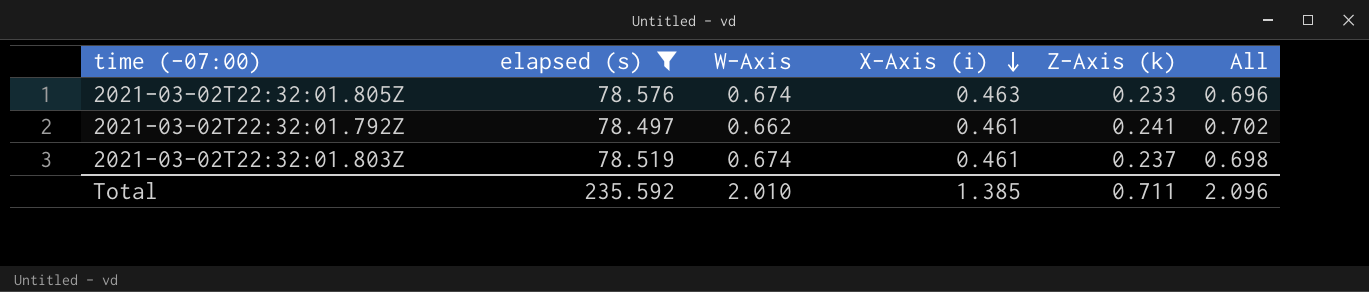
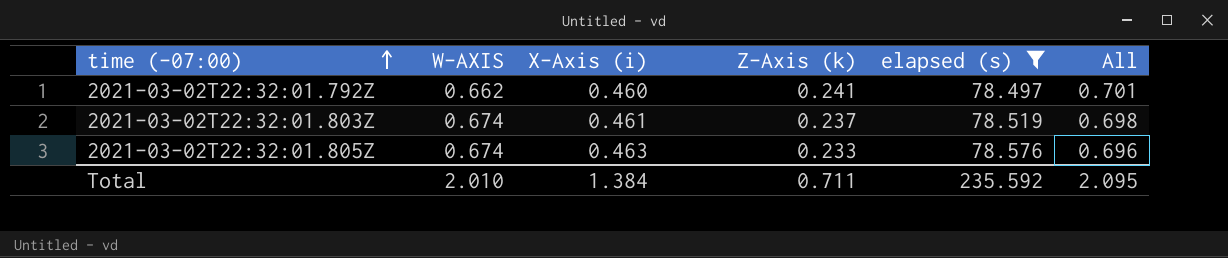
row order: X-Axis (i) descending -> time (-07:00) ascending
column name: W-Axis -> W-AXIS
column elapsed (s) | position: 2 -> 5
2021-03-02T22:32:01.792Z | X-Axis (i): 0.461 -> 0.460
2021-03-02T22:32:01.792Z | All: 0.702 -> 0.701
Total | X-Axis (i): 1.385 -> 1.384
Total | All: 2.096 -> 2.095

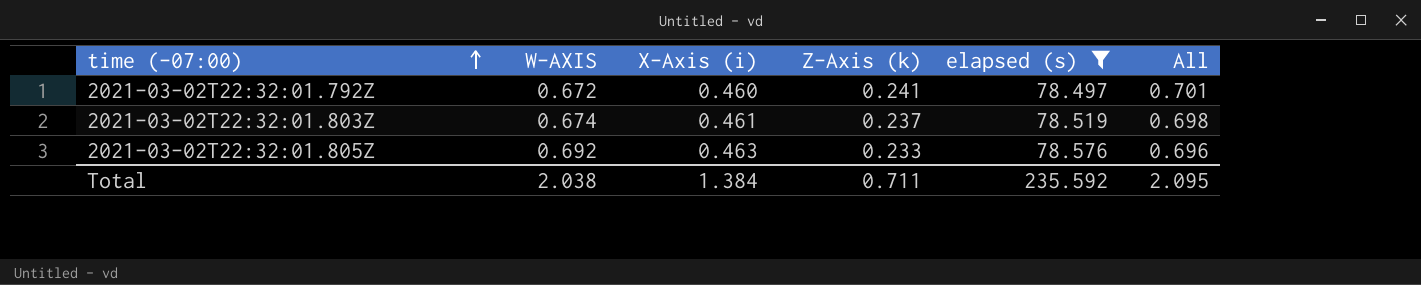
2021-03-02T22:32:01.792Z | W-AXIS: 0.662 -> 0.672
2021-03-02T22:32:01.805Z | W-AXIS: 0.674 -> 0.692
Total | W-AXIS: 2.010 -> 2.038

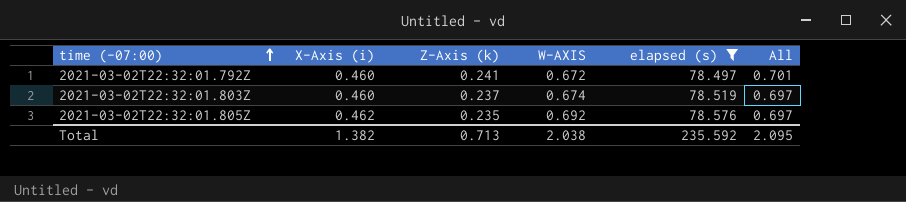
column W-AXIS | position: 2 -> 4
2021-03-02T22:32:01.803Z | X-Axis (i): 0.461 -> 0.460
2021-03-02T22:32:01.803Z | All: 0.698 -> 0.697
2021-03-02T22:32:01.805Z | X-Axis (i): 0.463 -> 0.462
2021-03-02T22:32:01.805Z | Z-Axis (k): 0.233 -> 0.235
2021-03-02T22:32:01.805Z | All: 0.696 -> 0.697
Total | X-Axis (i): 1.384 -> 1.382
Total | Z-Axis (k): 0.711 -> 0.713

